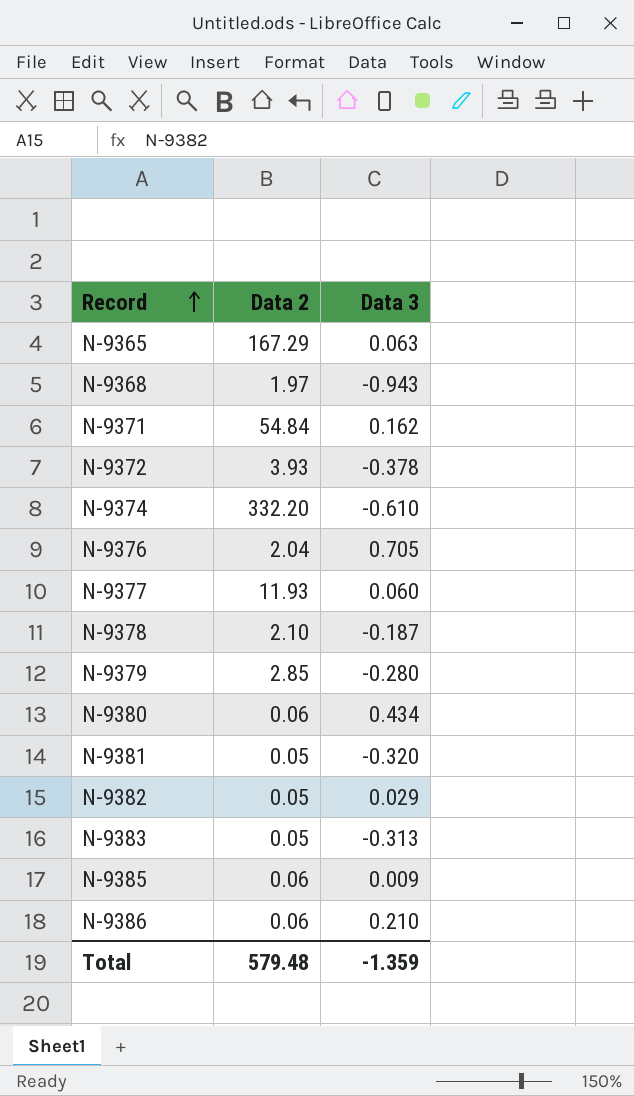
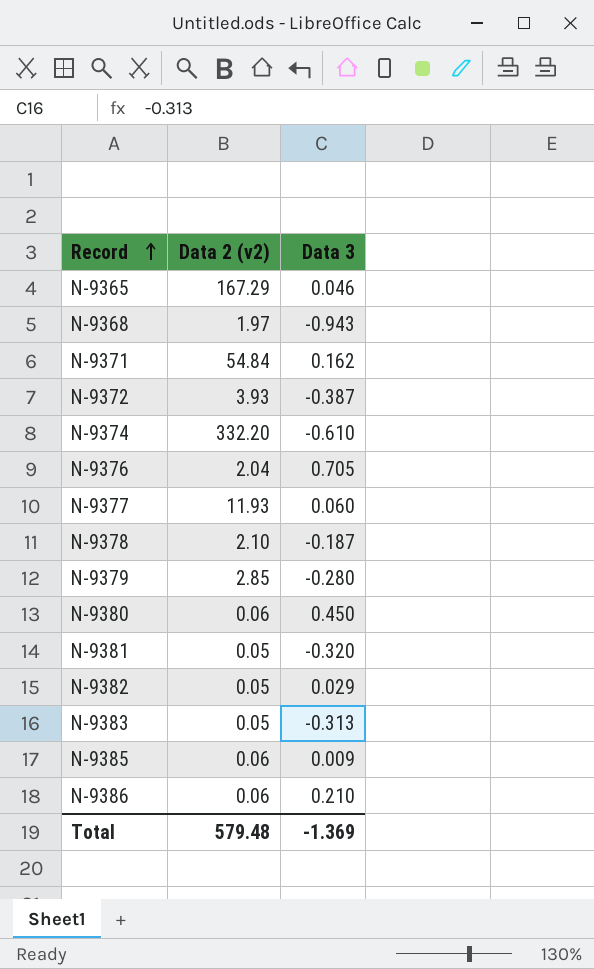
column name: Data 2 -> Data 2 (v2)
N-9365 | Data 3: 0.063 -> 0.046
N-9372 | Data 3: -0.378 -> -0.387
N-9380 | Data 3: 0.434 -> 0.450
Total | Data 3: -1.359 -> -1.369

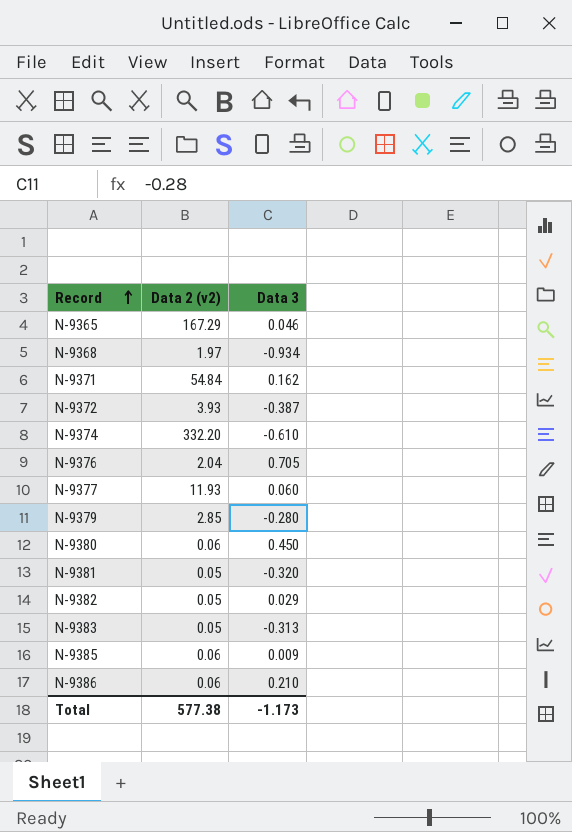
row N-9378: 2.10 | -0.187 -> none
N-9368 | Data 3: -0.943 -> -0.934
Total | Data 2 (v2): 579.48 -> 577.38
Total | Data 3: -1.369 -> -1.173

